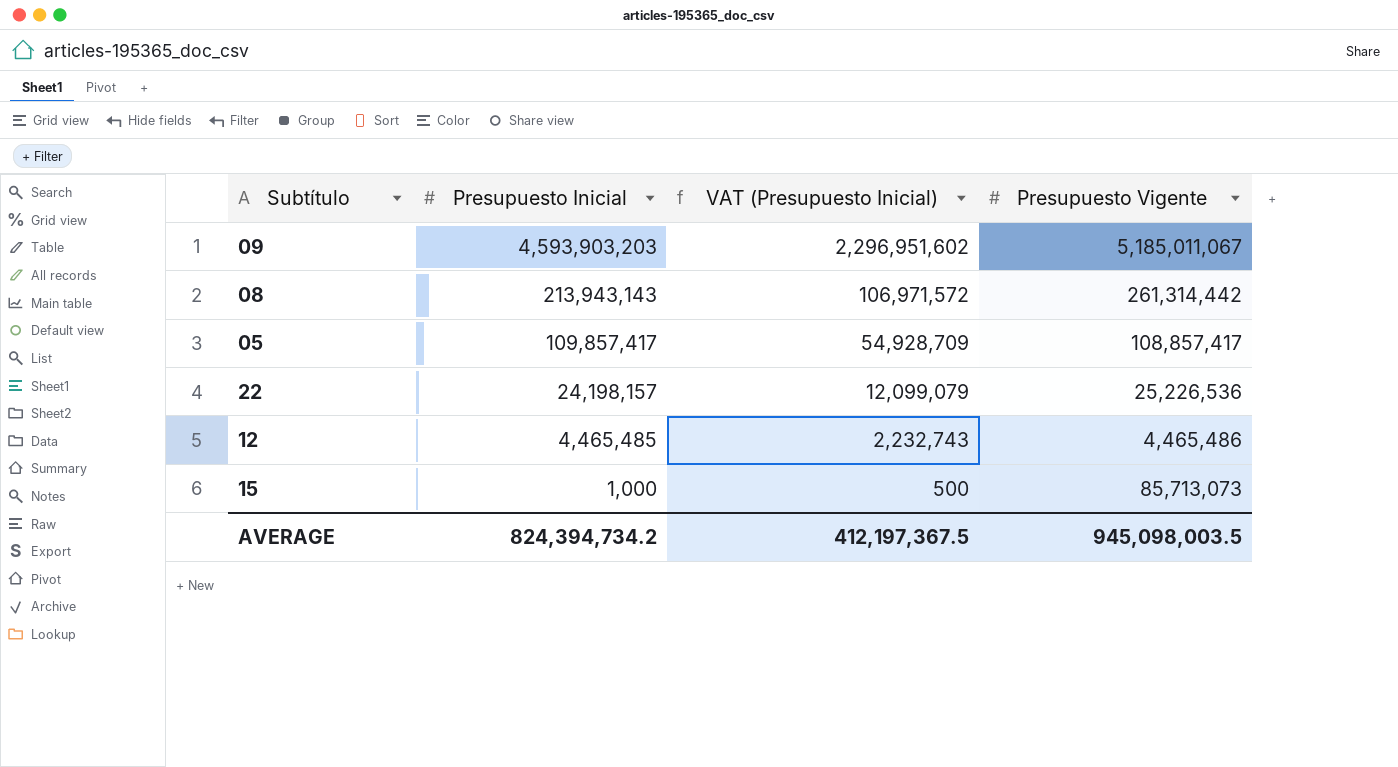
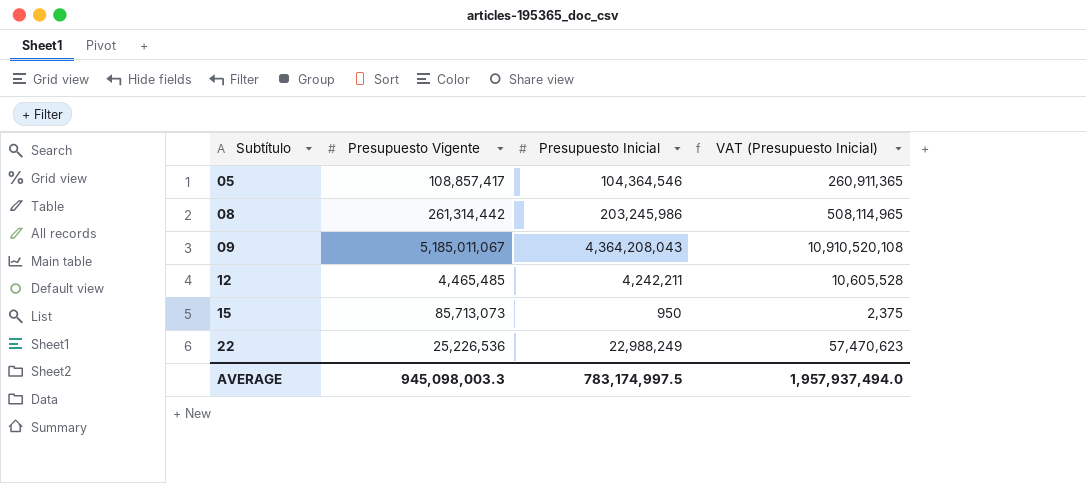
row order: Presupuesto Inicial descending -> Subtítulo ascending
column Presupuesto Vigente | position: 4 -> 2
column VAT (Presupuesto Inicial) | formula: [Presupuesto Inicial] * 0.5 -> [Presupuesto Inicial] * 2.5
05 | Presupuesto Inicial: 109,857,417 -> 104,364,546
08 | Presupuesto Inicial: 213,943,143 -> 203,245,986
09 | Presupuesto Inicial: 4,593,903,203 -> 4,364,208,043
12 | Presupuesto Vigente: 4,465,486 -> 4,465,485
12 | Presupuesto Inicial: 4,465,485 -> 4,242,211
15 | Presupuesto Inicial: 1,000 -> 950
22 | Presupuesto Inicial: 24,198,157 -> 22,988,249
AVERAGE | Presupuesto Vigente: 945,098,003.5 -> 945,098,003.3
AVERAGE | Presupuesto Inicial: 824,394,734.2 -> 783,174,997.5
AVERAGE | VAT (Presupuesto Inicial): 412,197,367.5 -> 1,957,937,494.0

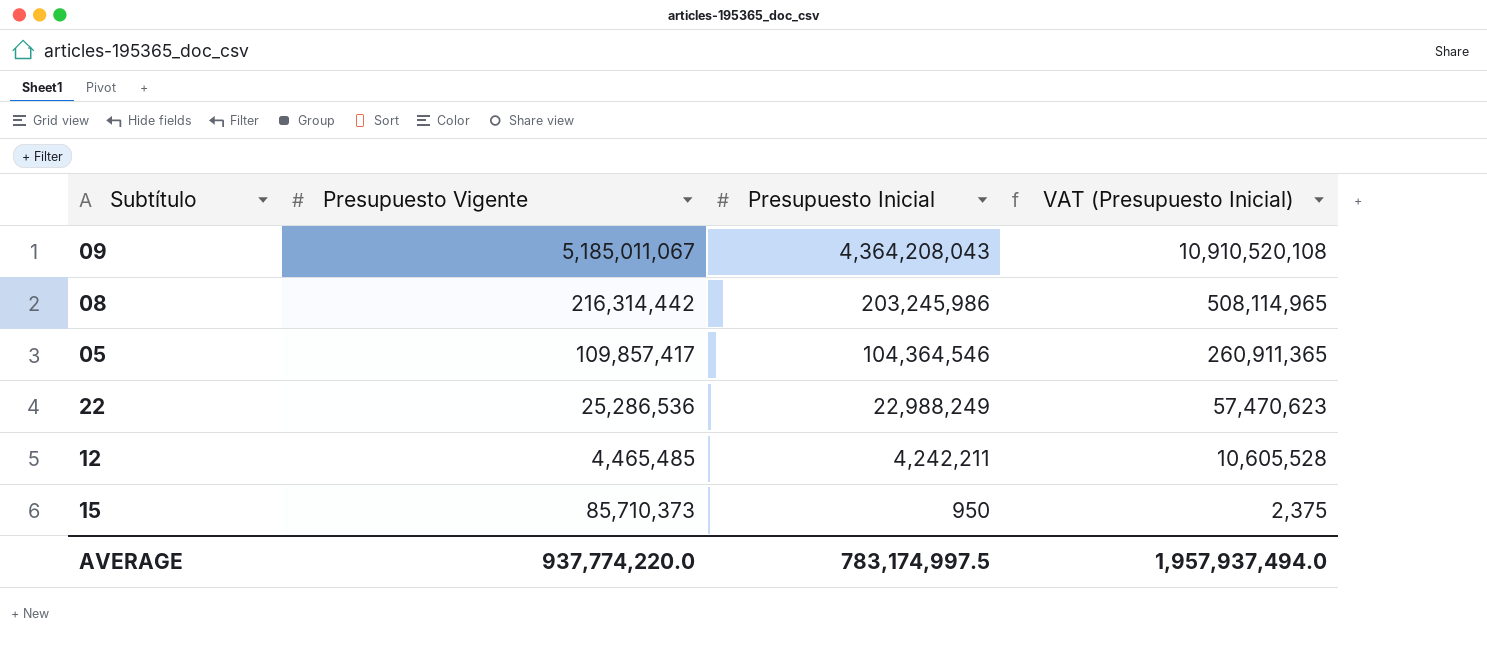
row order: Subtítulo ascending -> Presupuesto Inicial descending
08 | Presupuesto Vigente: 261,314,442 -> 216,314,442
05 | Presupuesto Vigente: 108,857,417 -> 109,857,417
22 | Presupuesto Vigente: 25,226,536 -> 25,286,536
15 | Presupuesto Vigente: 85,713,073 -> 85,710,373
AVERAGE | Presupuesto Vigente: 945,098,003.3 -> 937,774,220.0

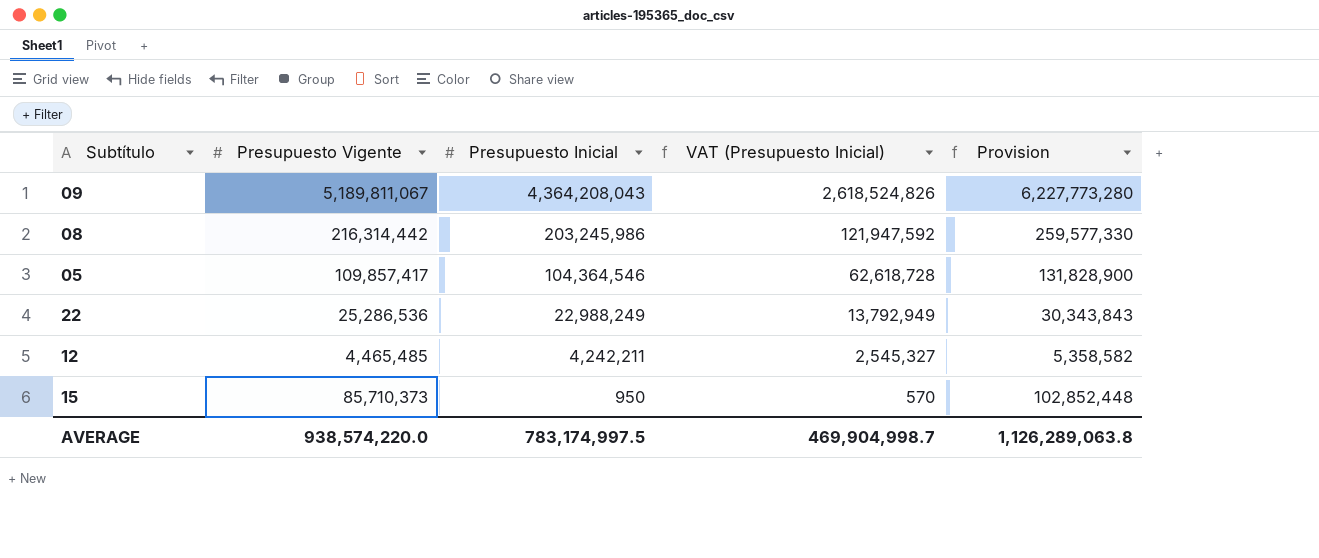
column VAT (Presupuesto Inicial) | formula: [Presupuesto Inicial] * 2.5 -> [Presupuesto Inicial] * 0.6
column Provision | formula: none -> [Presupuesto Vigente] * 1.2
09 | Presupuesto Vigente: 5,185,011,067 -> 5,189,811,067
AVERAGE | Presupuesto Vigente: 937,774,220.0 -> 938,574,220.0
AVERAGE | VAT (Presupuesto Inicial): 1,957,937,494.0 -> 469,904,998.7

